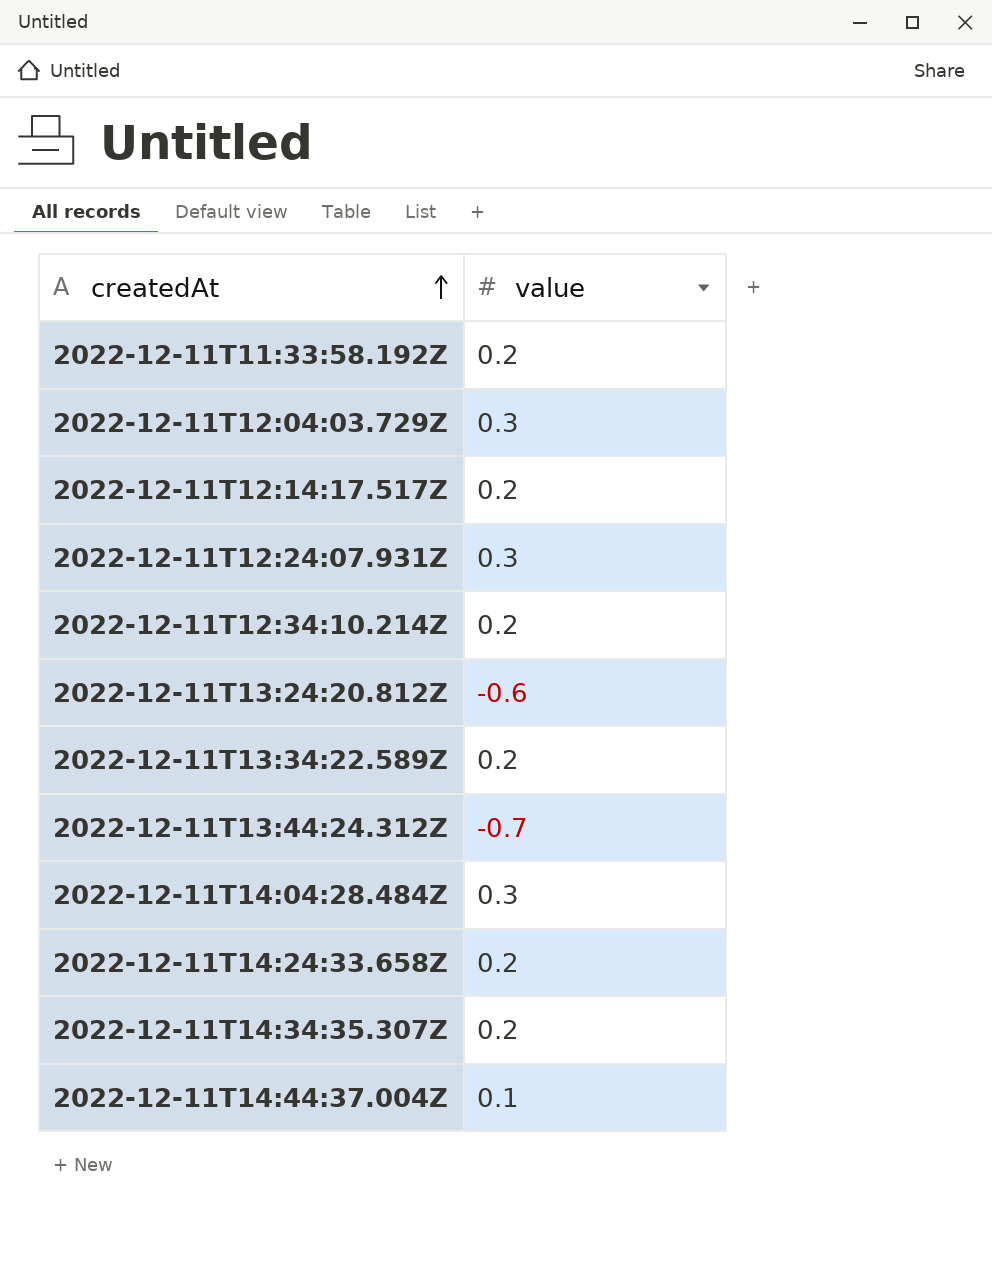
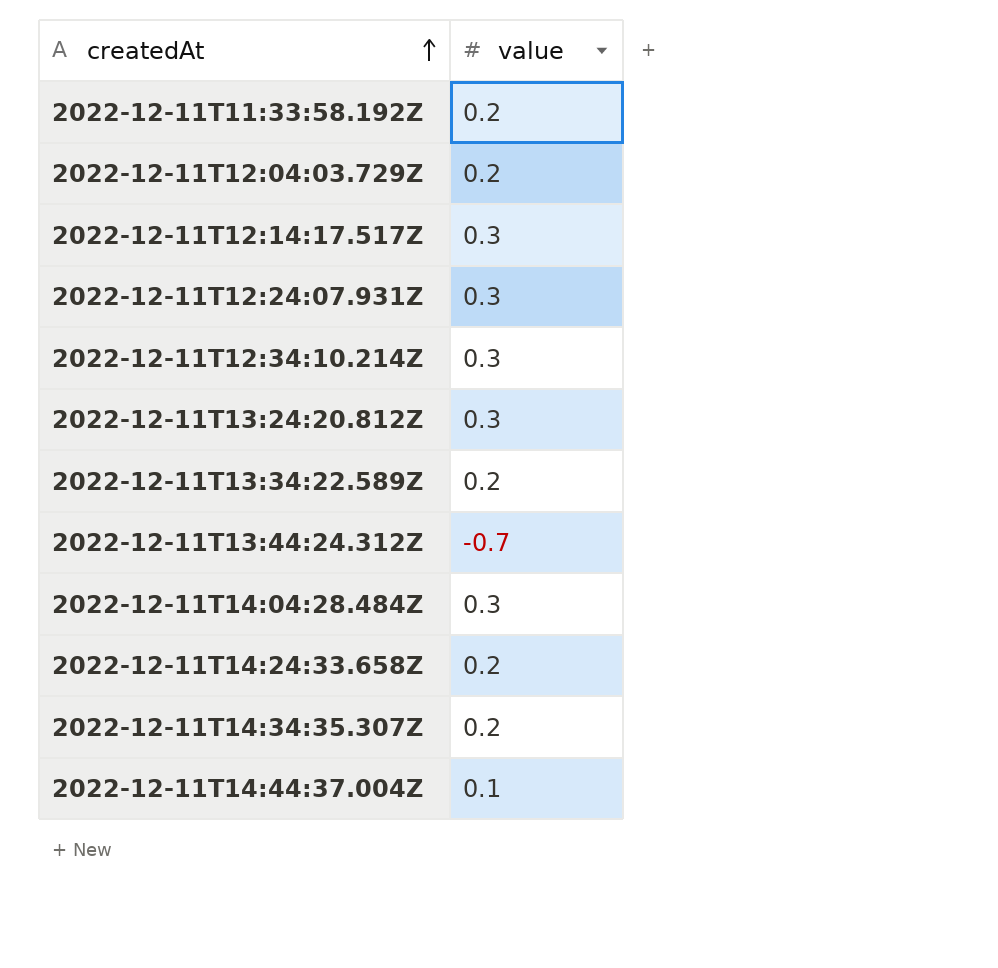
2022-12-11T12:04:03.729Z | value: 0.3 -> 0.2
2022-12-11T12:14:17.517Z | value: 0.2 -> 0.3
2022-12-11T12:34:10.214Z | value: 0.2 -> 0.3
2022-12-11T13:24:20.812Z | value: -0.6 -> 0.3

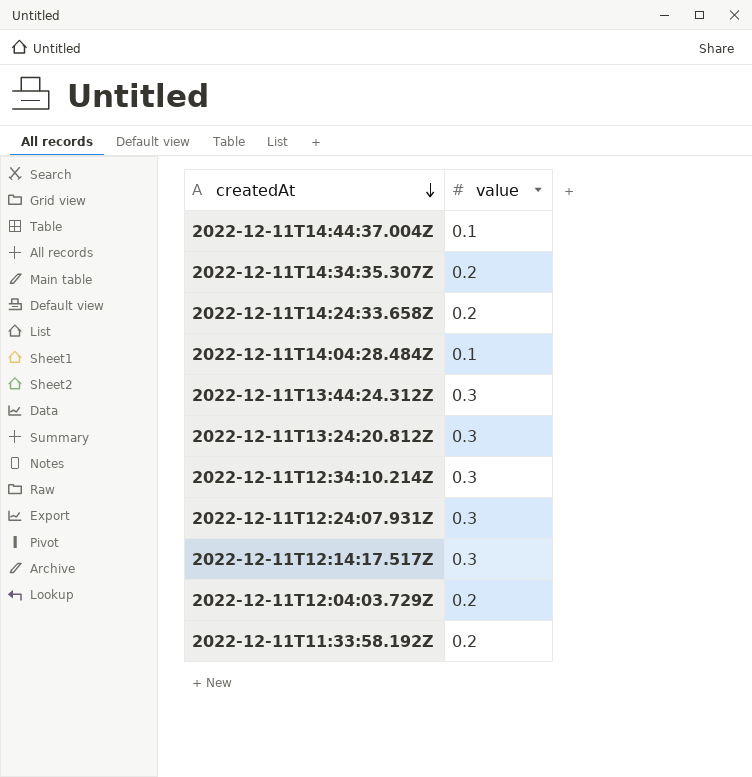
row order: createdAt ascending -> createdAt descending
row 2022-12-11T13:34:22.589Z: 0.2 -> none
2022-12-11T14:04:28.484Z | value: 0.3 -> 0.1
2022-12-11T13:44:24.312Z | value: -0.7 -> 0.3

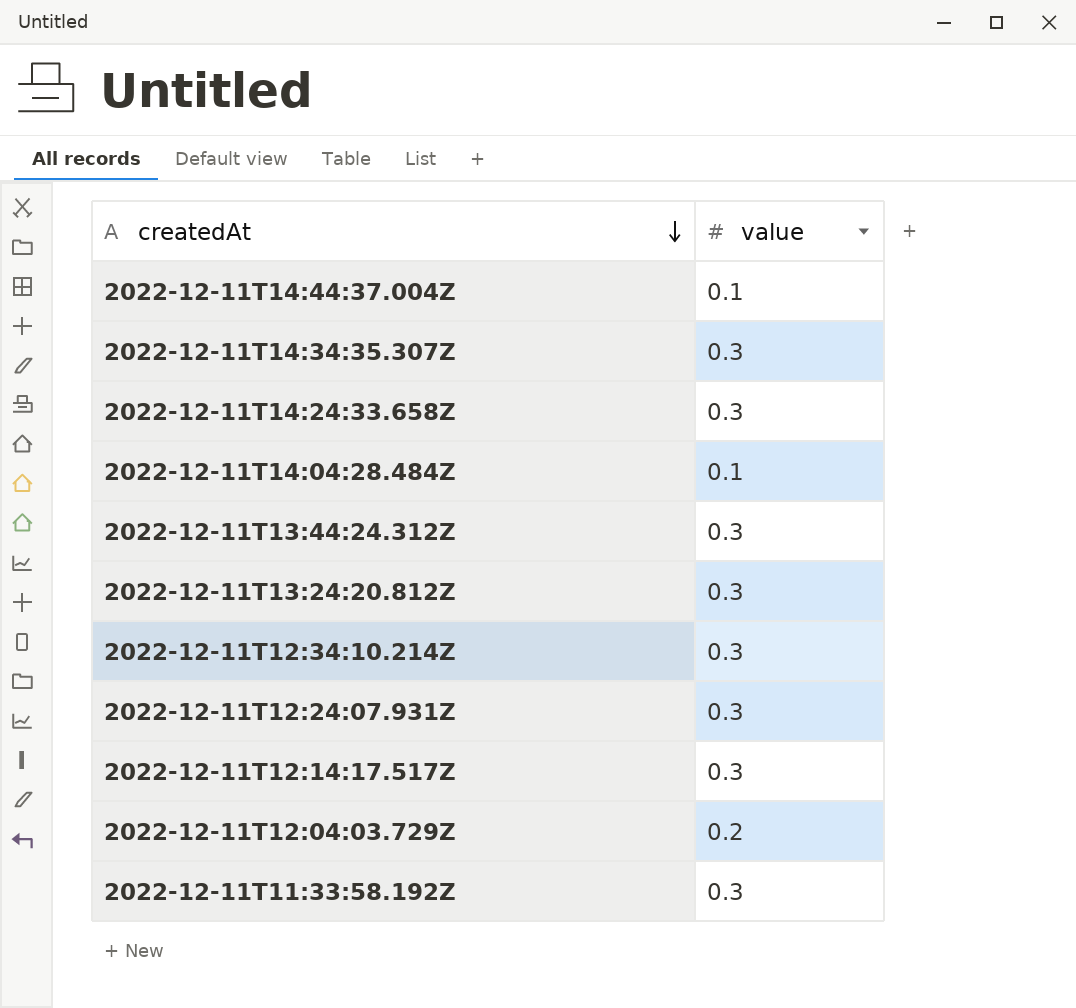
2022-12-11T14:34:35.307Z | value: 0.2 -> 0.3
2022-12-11T14:24:33.658Z | value: 0.2 -> 0.3
2022-12-11T11:33:58.192Z | value: 0.2 -> 0.3

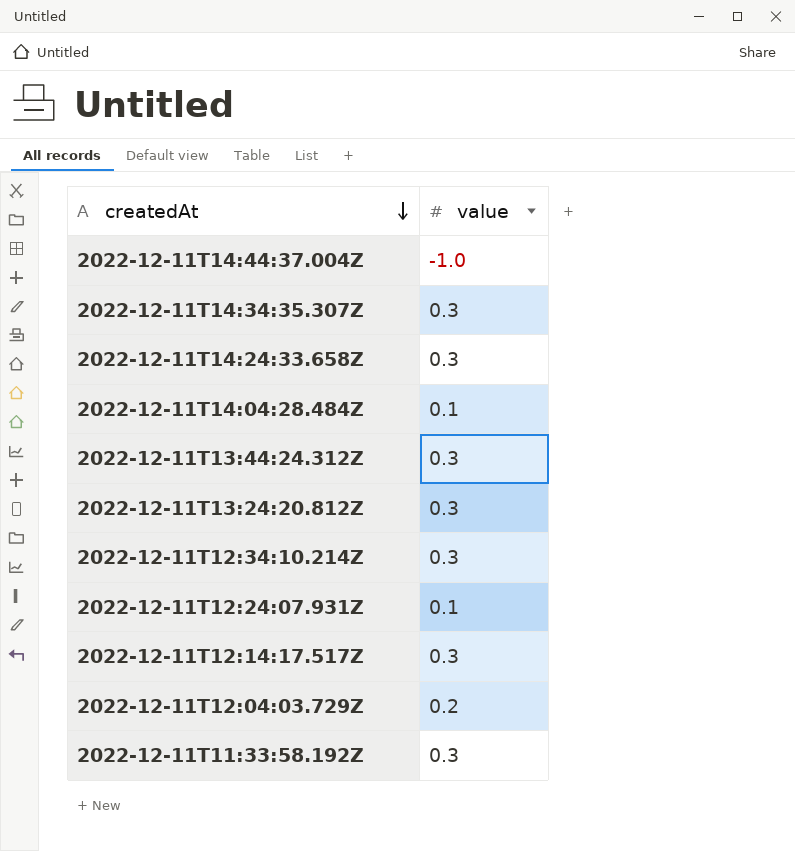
2022-12-11T14:44:37.004Z | value: 0.1 -> -1.0
2022-12-11T12:24:07.931Z | value: 0.3 -> 0.1

